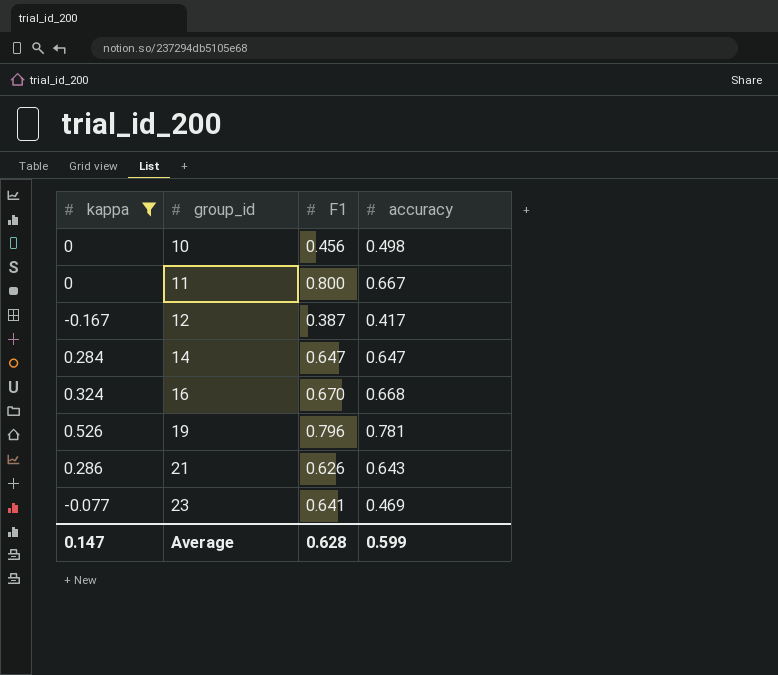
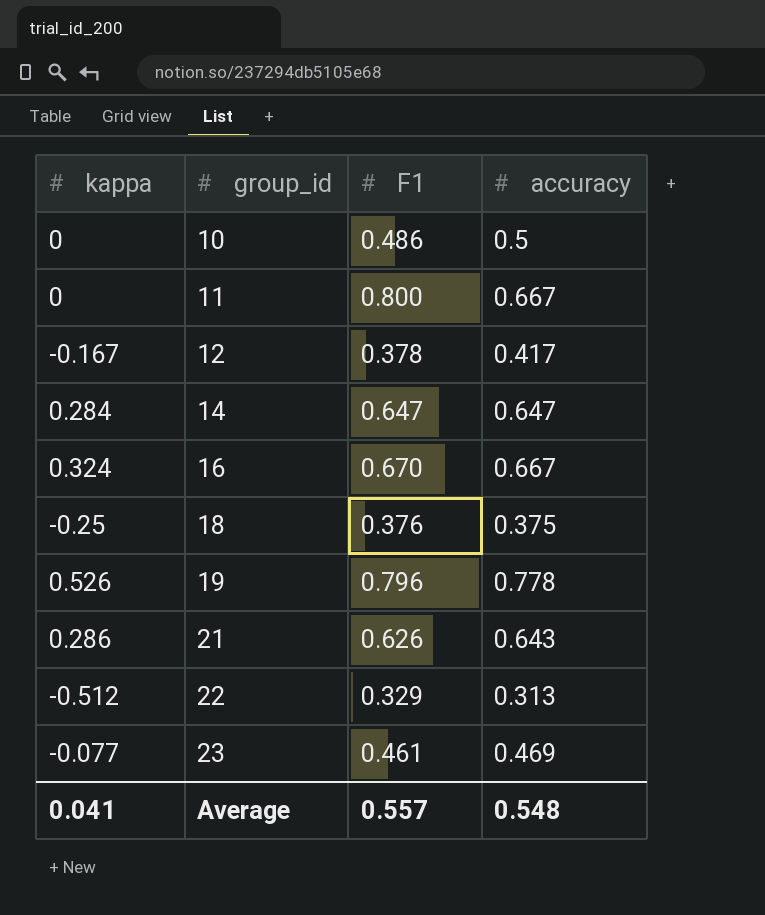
filter: kappa >= -0.167 -> none
10 | F1: 0.456 -> 0.486
10 | accuracy: 0.498 -> 0.5
12 | F1: 0.387 -> 0.378
16 | accuracy: 0.668 -> 0.667
19 | accuracy: 0.781 -> 0.778
23 | F1: 0.641 -> 0.461
Average | kappa: 0.147 -> 0.041
Average | F1: 0.628 -> 0.557
Average | accuracy: 0.599 -> 0.548

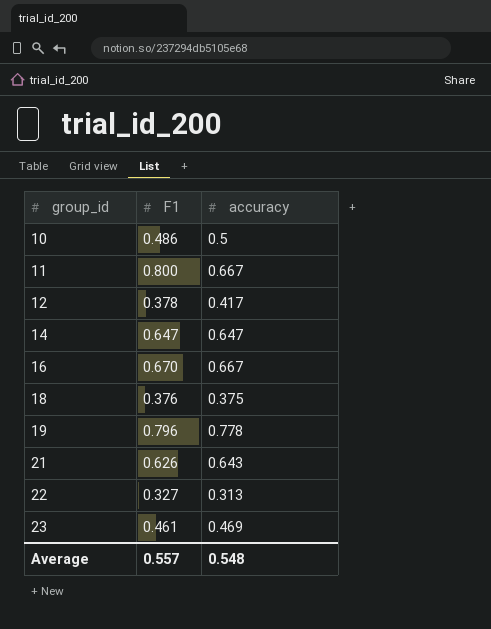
column kappa | position: 1 -> none
22 | F1: 0.329 -> 0.327

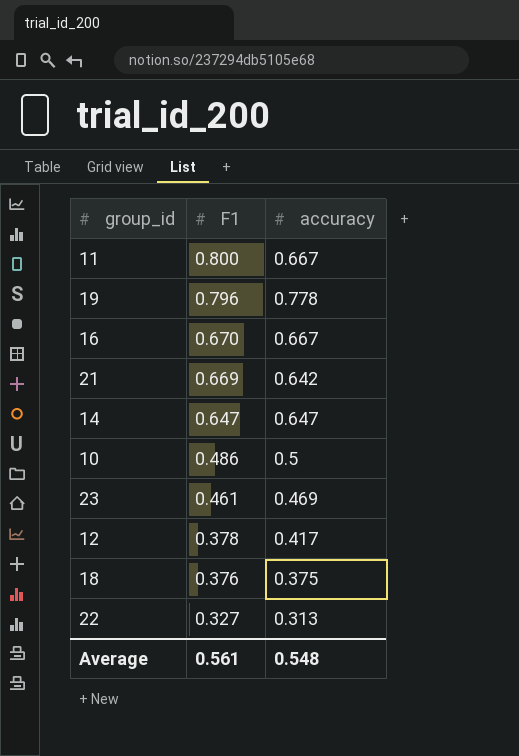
row order: group_id ascending -> F1 descending
21 | F1: 0.626 -> 0.669
21 | accuracy: 0.643 -> 0.642
Average | F1: 0.557 -> 0.561

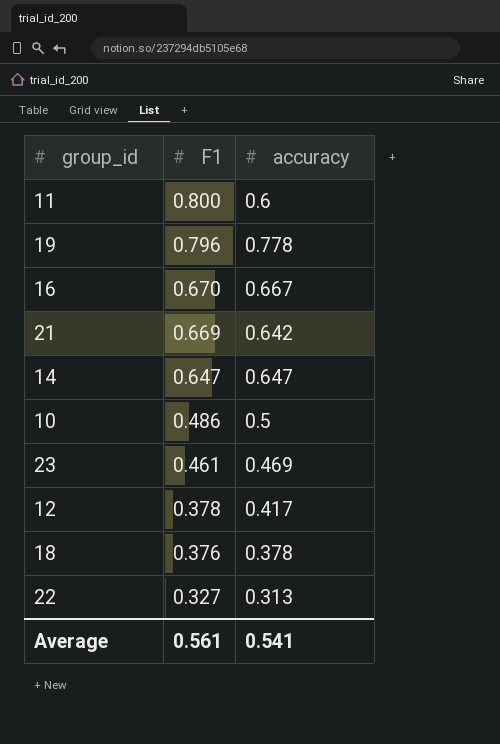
11 | accuracy: 0.667 -> 0.6
18 | accuracy: 0.375 -> 0.378
Average | accuracy: 0.548 -> 0.541

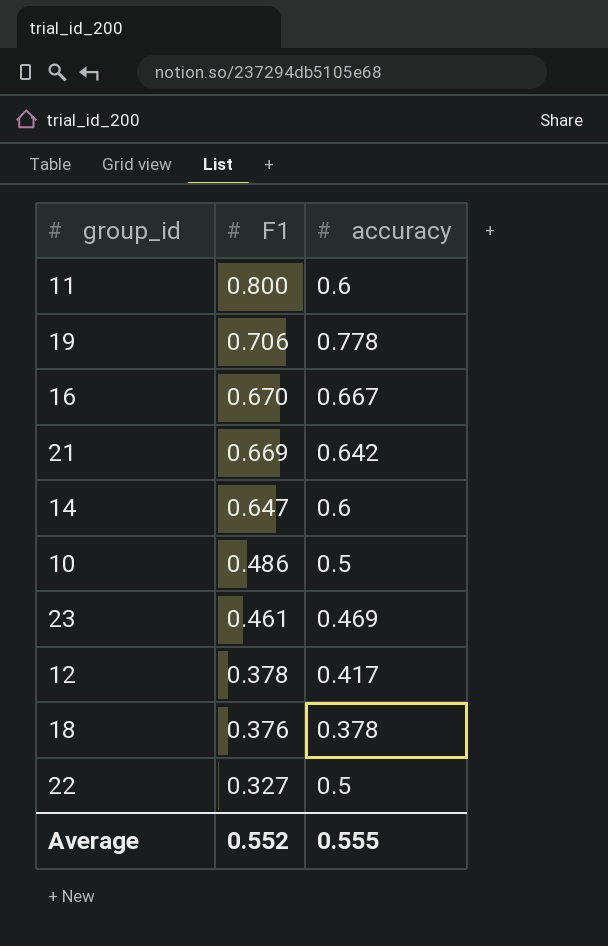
19 | F1: 0.796 -> 0.706
14 | accuracy: 0.647 -> 0.6
22 | accuracy: 0.313 -> 0.5
Average | F1: 0.561 -> 0.552
Average | accuracy: 0.541 -> 0.555

